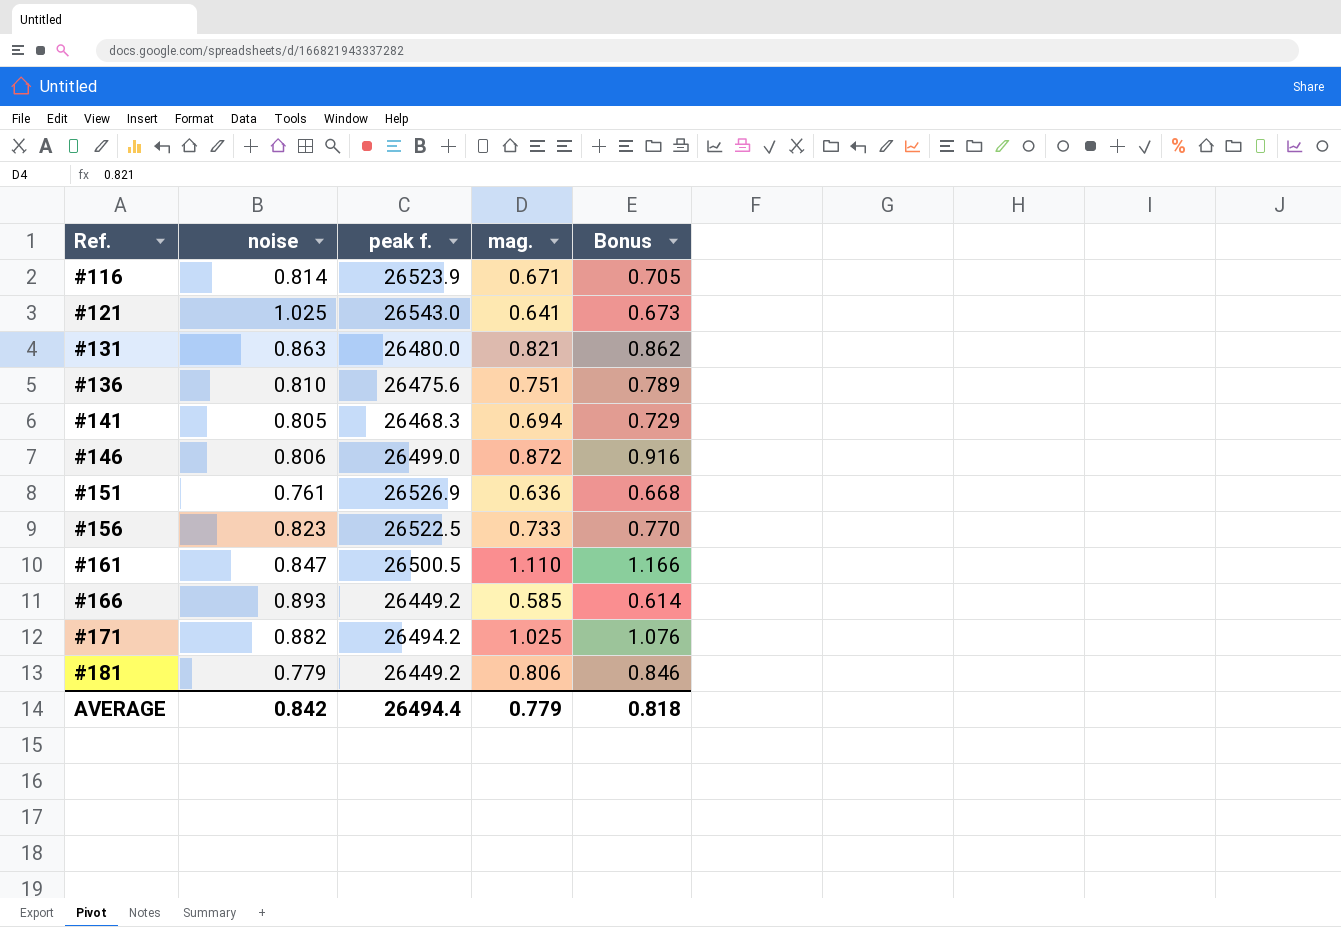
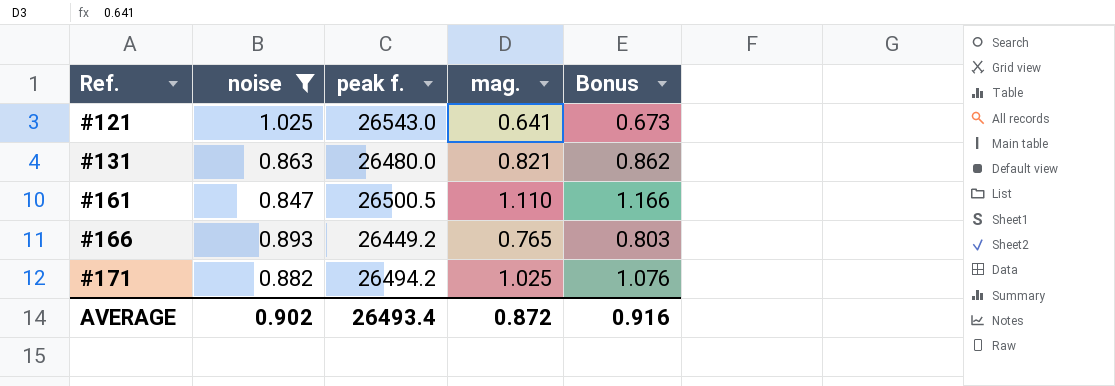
filter: none -> noise >= 0.847
#166 | mag.: 0.585 -> 0.765
#166 | Bonus: 0.614 -> 0.803
AVERAGE | noise: 0.842 -> 0.902
AVERAGE | peak f.: 26494.4 -> 26493.4
AVERAGE | mag.: 0.779 -> 0.872
AVERAGE | Bonus: 0.818 -> 0.916

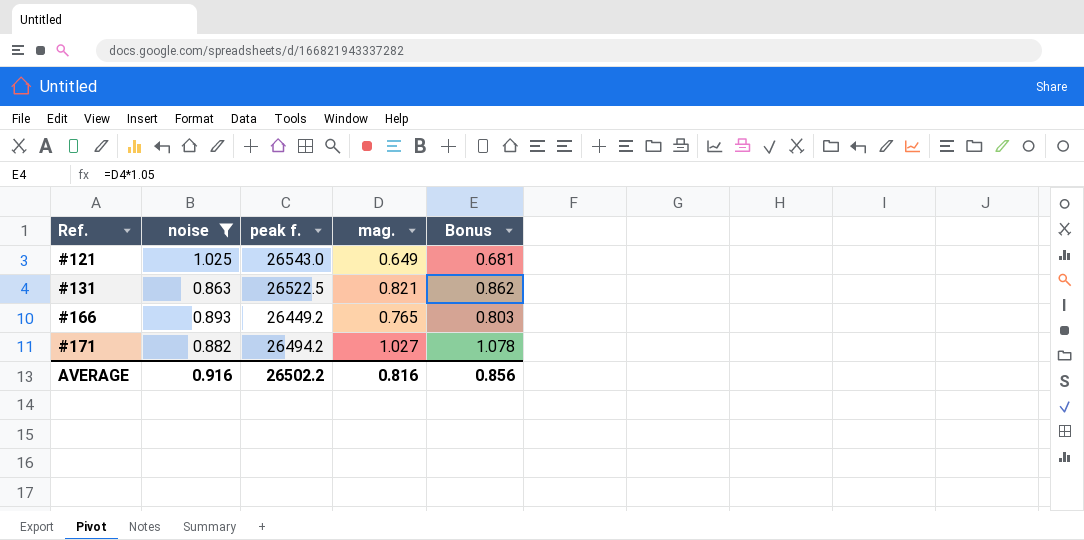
row #161: 0.847 | 26500.5 | 1.110 | 1.166 -> none
#121 | mag.: 0.641 -> 0.649
#121 | Bonus: 0.673 -> 0.681
#131 | peak f.: 26480.0 -> 26522.5
#171 | mag.: 1.025 -> 1.027
#171 | Bonus: 1.076 -> 1.078
AVERAGE | noise: 0.902 -> 0.916
AVERAGE | peak f.: 26493.4 -> 26502.2
AVERAGE | mag.: 0.872 -> 0.816
AVERAGE | Bonus: 0.916 -> 0.856

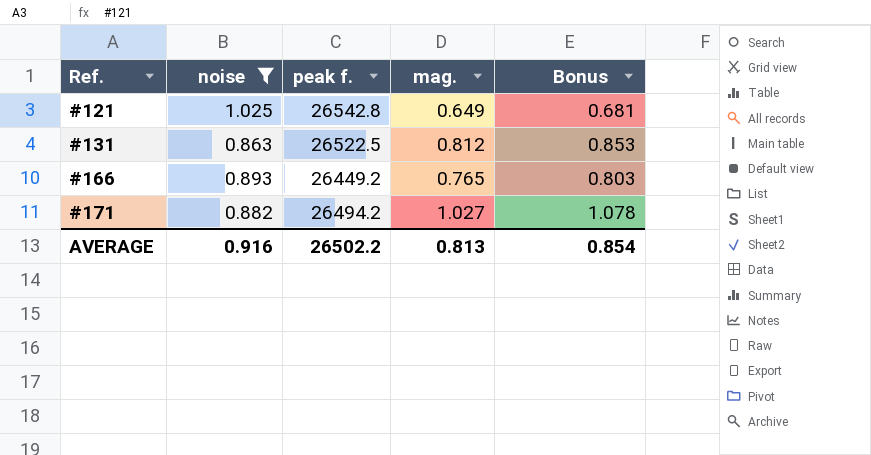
#121 | peak f.: 26543.0 -> 26542.8
#131 | mag.: 0.821 -> 0.812
#131 | Bonus: 0.862 -> 0.853
AVERAGE | mag.: 0.816 -> 0.813
AVERAGE | Bonus: 0.856 -> 0.854

